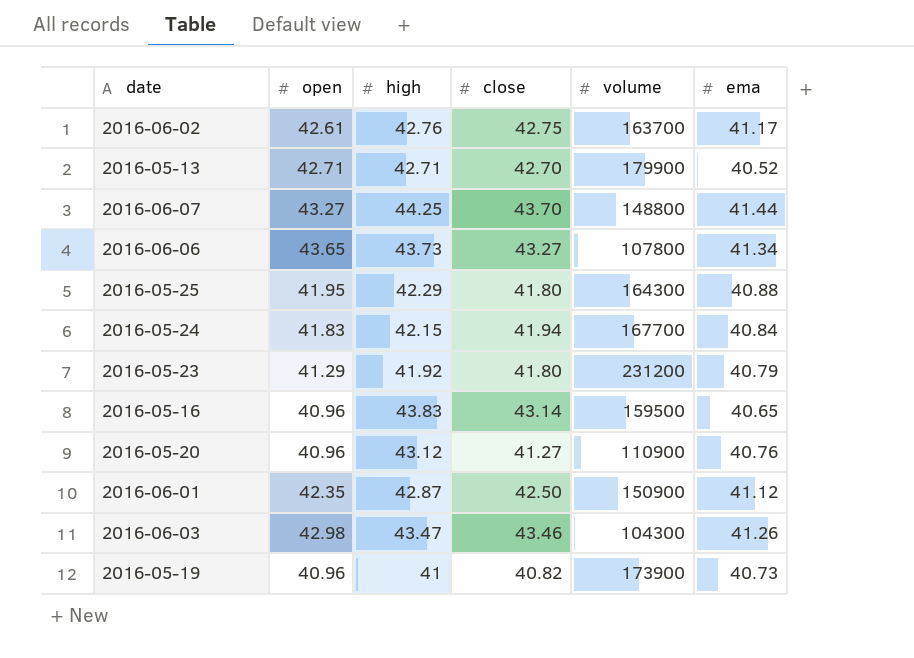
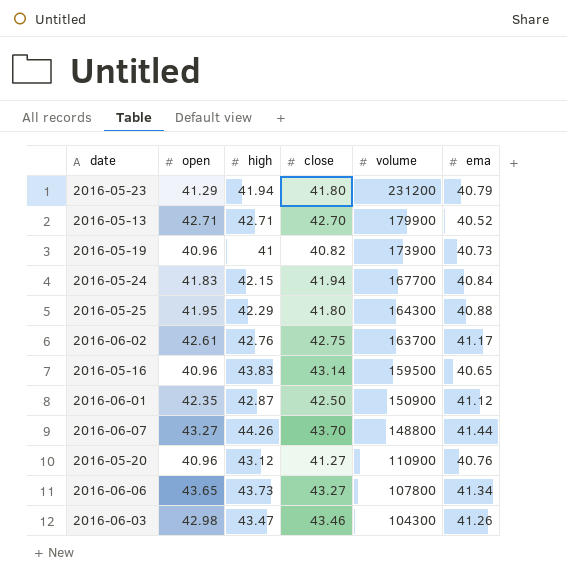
row order: none -> volume descending
2016-05-23 | high: 41.92 -> 41.94
2016-06-07 | high: 44.25 -> 44.26

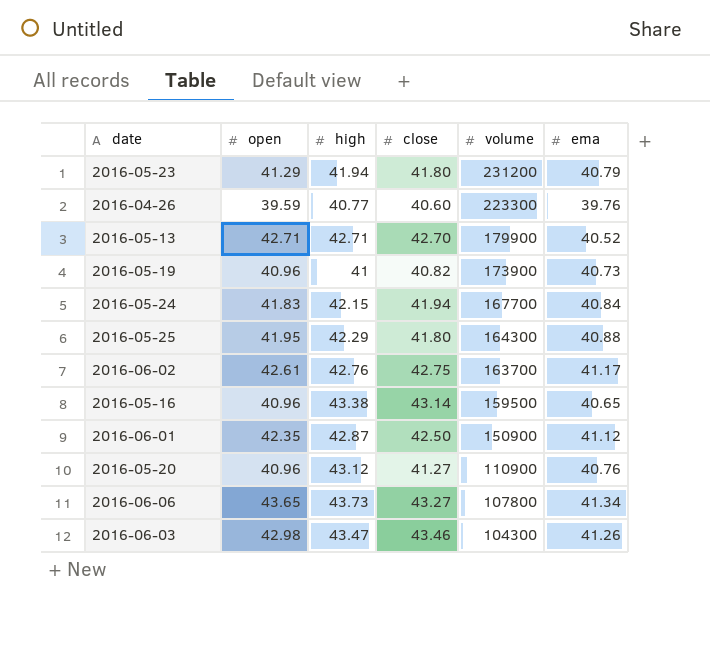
row 2016-06-07: 43.27 | 44.26 | 43.70 | 148800 | 41.44 -> none
row 2016-04-26: none -> 39.59 | 40.77 | 40.60 | 223300 | 39.76
2016-05-16 | high: 43.83 -> 43.38

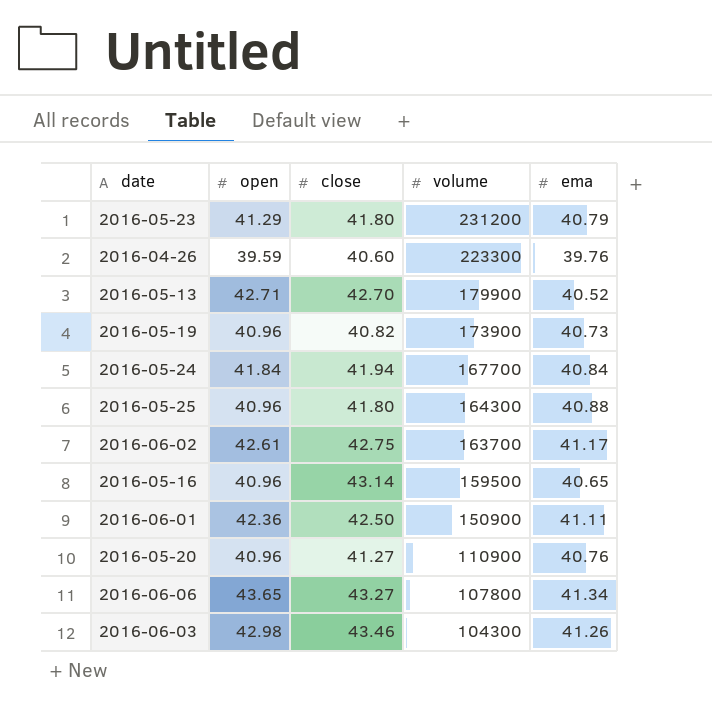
column high | position: 3 -> none
2016-05-24 | open: 41.83 -> 41.84
2016-05-25 | open: 41.95 -> 40.96
2016-06-01 | open: 42.35 -> 42.36
2016-06-01 | ema: 41.12 -> 41.11

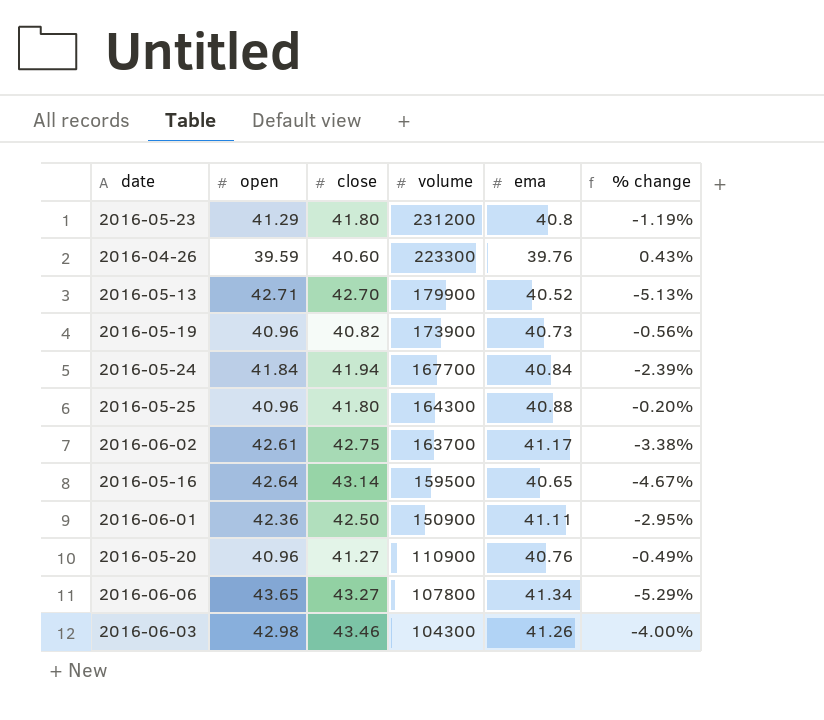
column % change | formula: none -> ([ema] - [open]) / [open]
2016-05-23 | ema: 40.79 -> 40.8
2016-05-16 | open: 40.96 -> 42.64

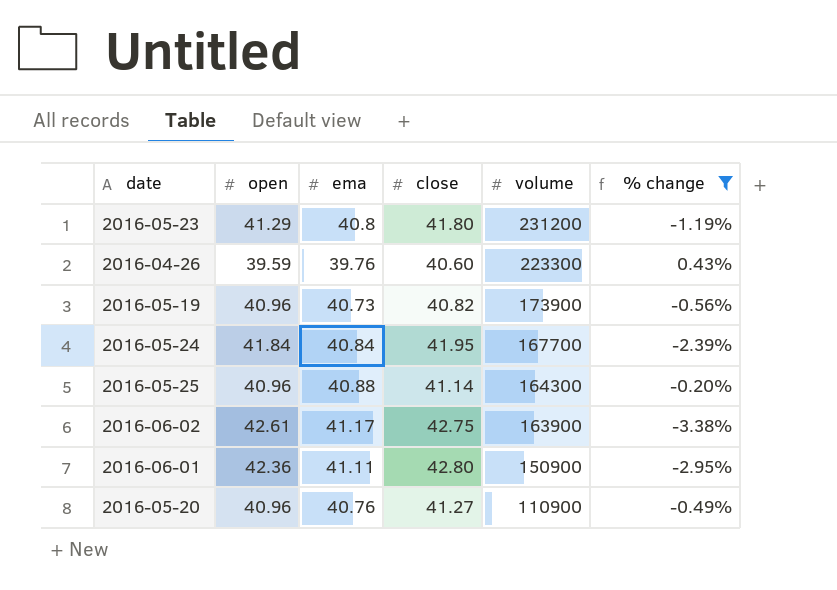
filter: none -> % change >= -3.38%
column ema | position: 5 -> 3
2016-05-24 | close: 41.94 -> 41.95
2016-05-25 | close: 41.80 -> 41.14
2016-06-02 | volume: 163700 -> 163900
2016-06-01 | close: 42.50 -> 42.80

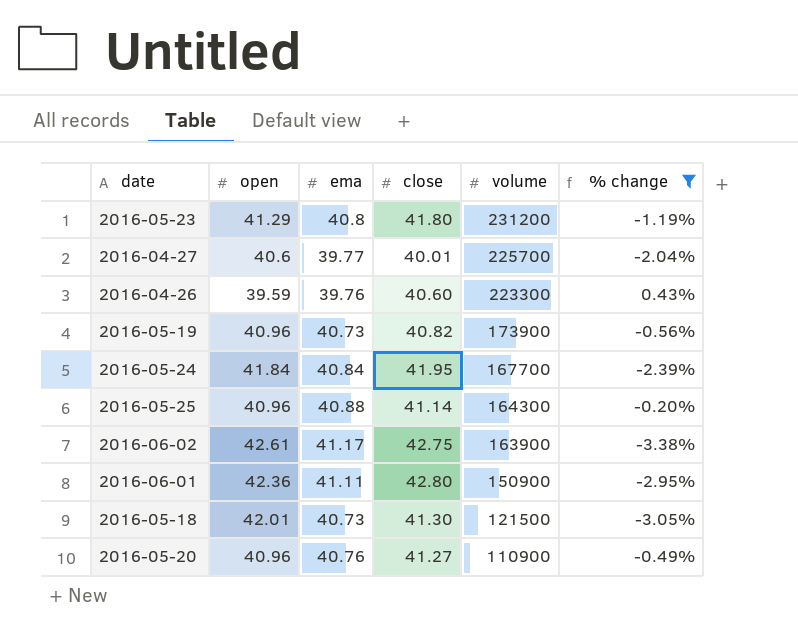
row 2016-04-27: none -> 40.6 | 39.77 | 40.01 | 225700 | -2.04%
row 2016-05-18: none -> 42.01 | 40.73 | 41.30 | 121500 | -3.05%

